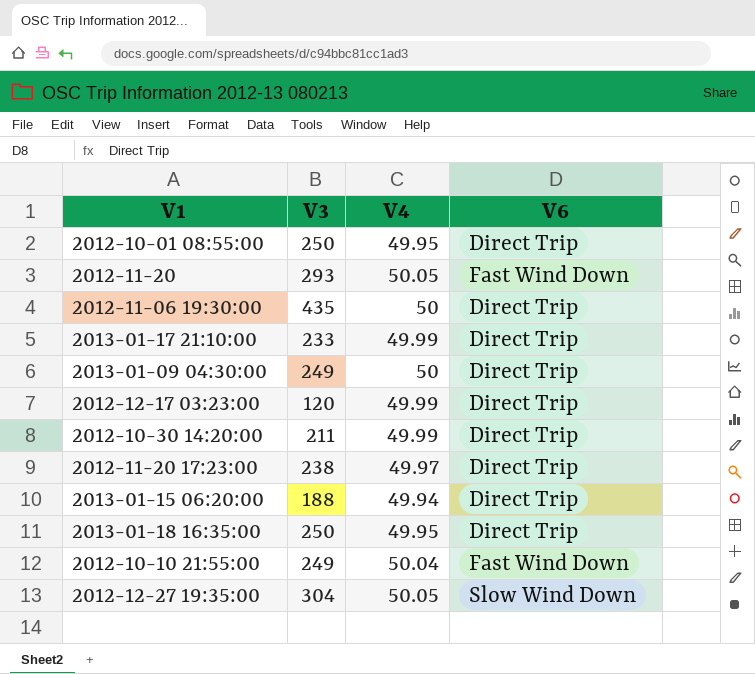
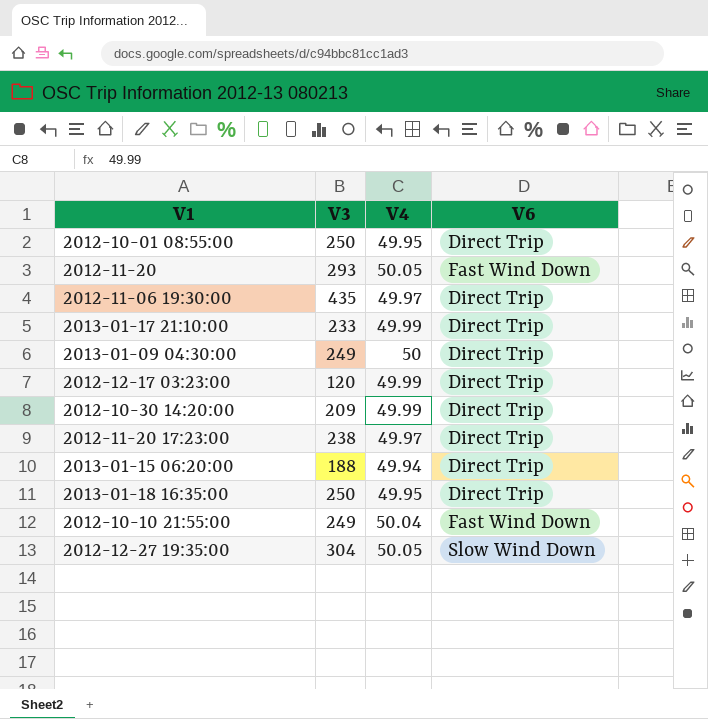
2012-11-06 19:30:00 | V4: 50 -> 49.97
2012-10-30 14:20:00 | V3: 211 -> 209

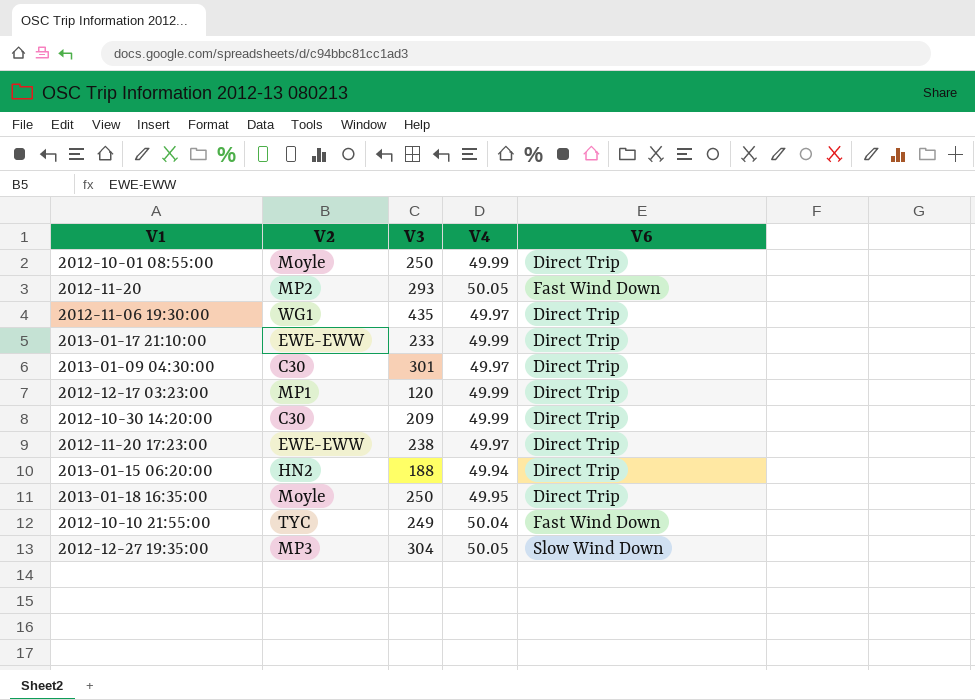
column V2 | position: none -> 2
2012-10-01 08:55:00 | V4: 49.95 -> 49.99
2013-01-09 04:30:00 | V3: 249 -> 301
2013-01-09 04:30:00 | V4: 50 -> 49.97

